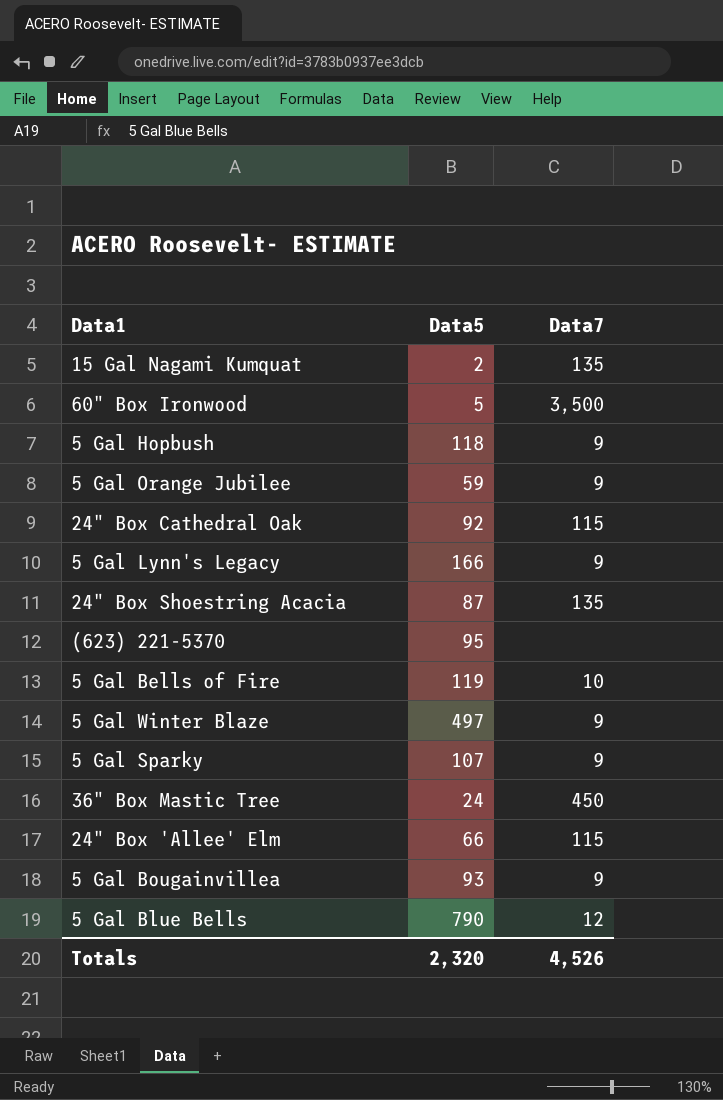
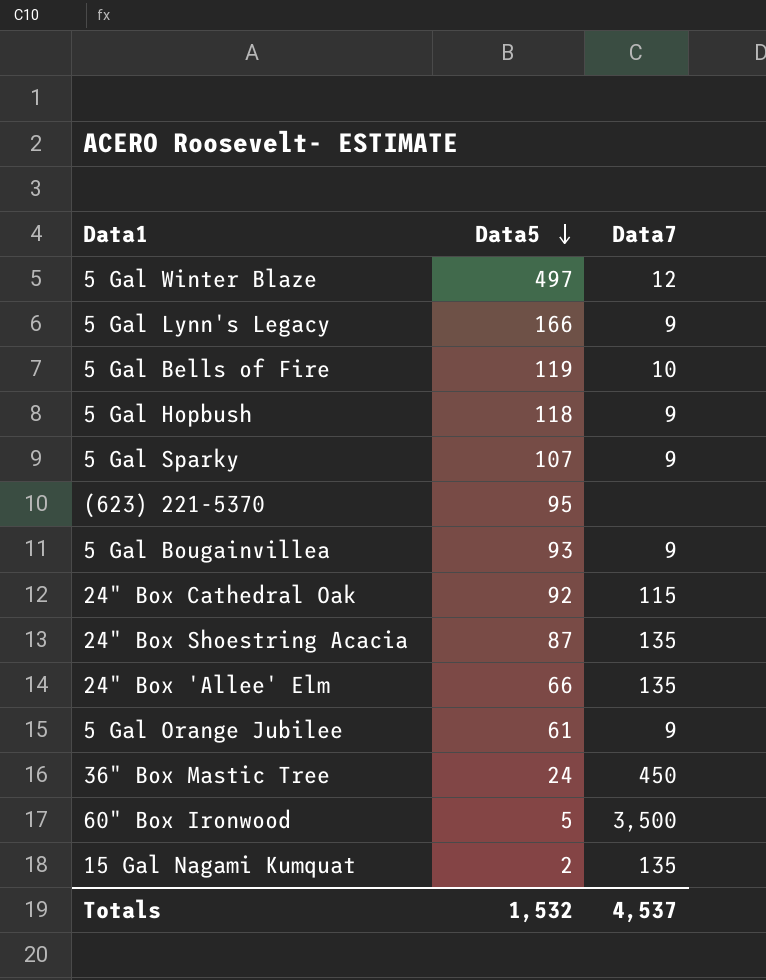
row order: none -> Data5 descending
row 5 Gal Blue Bells: 790 | 12 -> none
5 Gal Winter Blaze | Data7: 9 -> 12
24" Box 'Allee' Elm | Data7: 115 -> 135
5 Gal Orange Jubilee | Data5: 59 -> 61
Totals | Data5: 2,320 -> 1,532
Totals | Data7: 4,526 -> 4,537

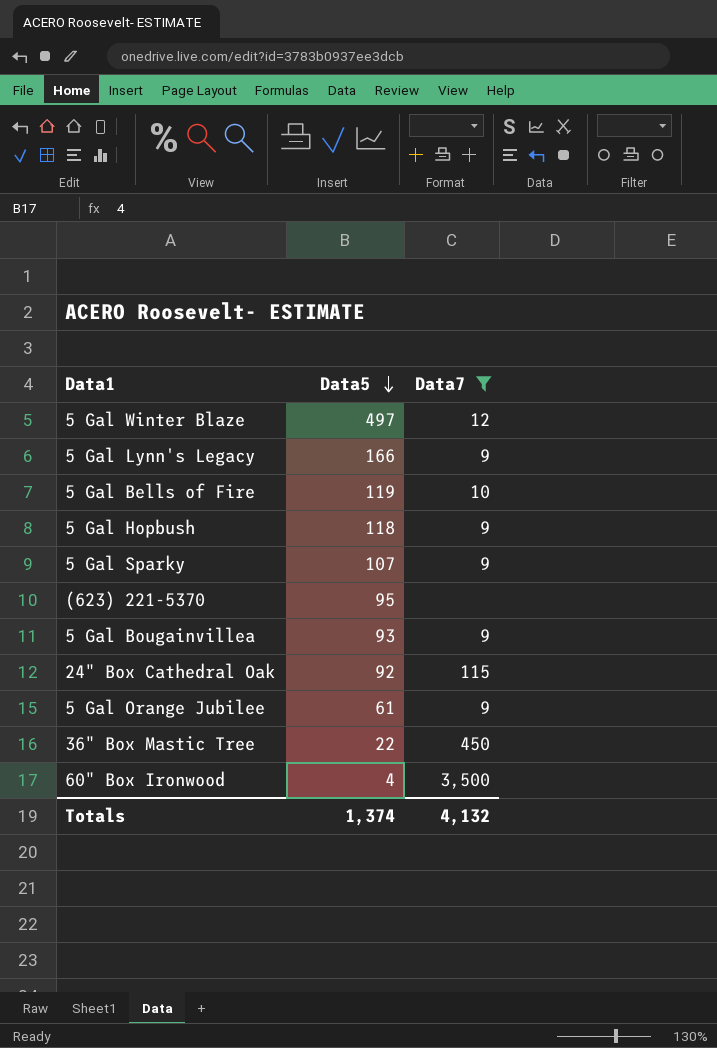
filter: none -> Data7 != 135
36" Box Mastic Tree | Data5: 24 -> 22
60" Box Ironwood | Data5: 5 -> 4
Totals | Data5: 1,532 -> 1,374
Totals | Data7: 4,537 -> 4,132

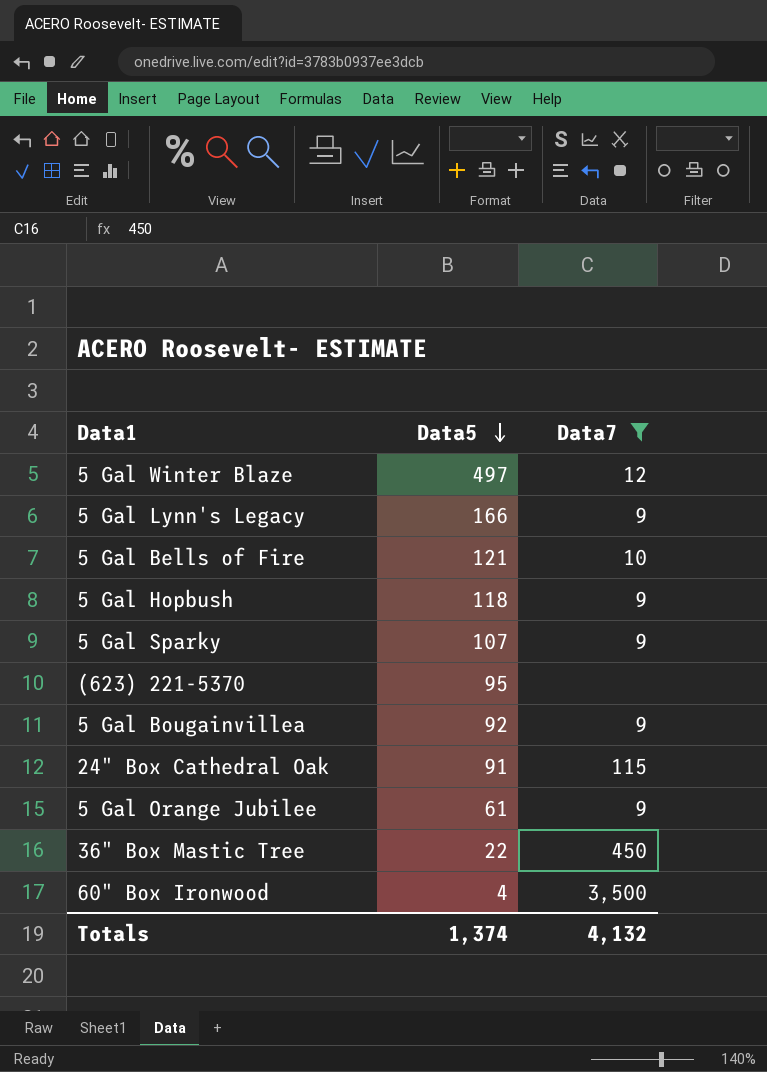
5 Gal Bells of Fire | Data5: 119 -> 121
5 Gal Bougainvillea | Data5: 93 -> 92
24" Box Cathedral Oak | Data5: 92 -> 91

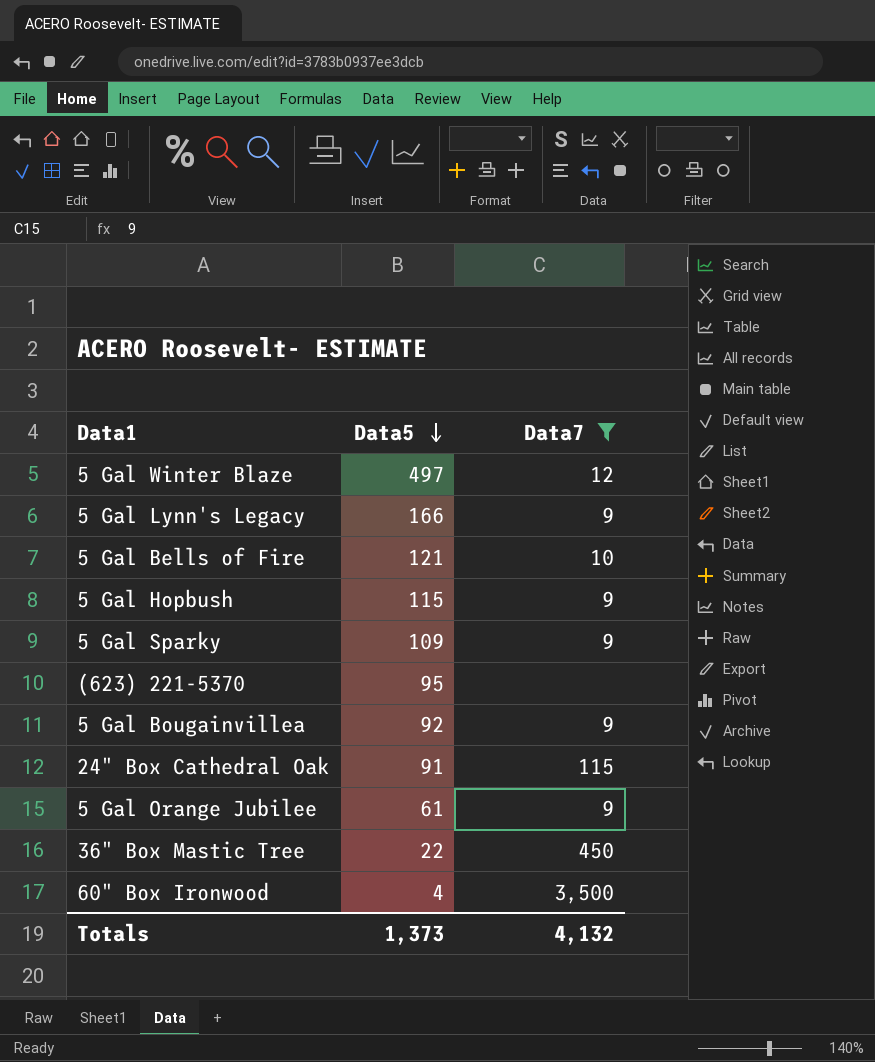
5 Gal Hopbush | Data5: 118 -> 115
5 Gal Sparky | Data5: 107 -> 109
Totals | Data5: 1,374 -> 1,373

